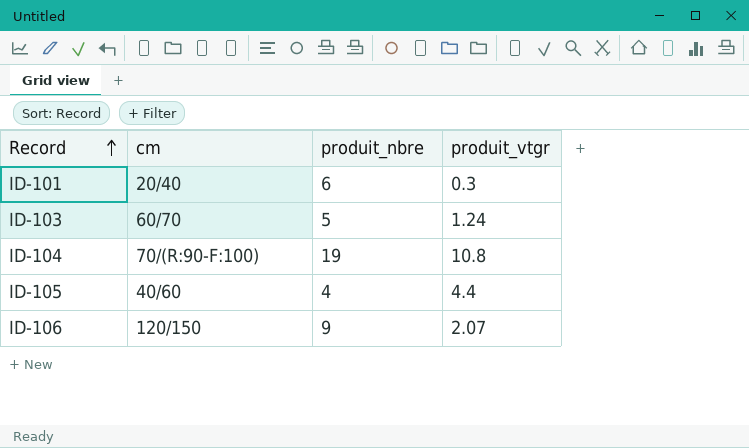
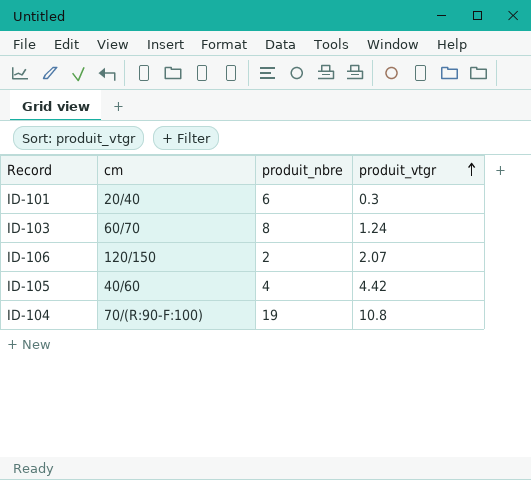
row order: Record ascending -> produit_vtgr ascending
ID-103 | produit_nbre: 5 -> 8
ID-106 | produit_nbre: 9 -> 2
ID-105 | produit_vtgr: 4.4 -> 4.42

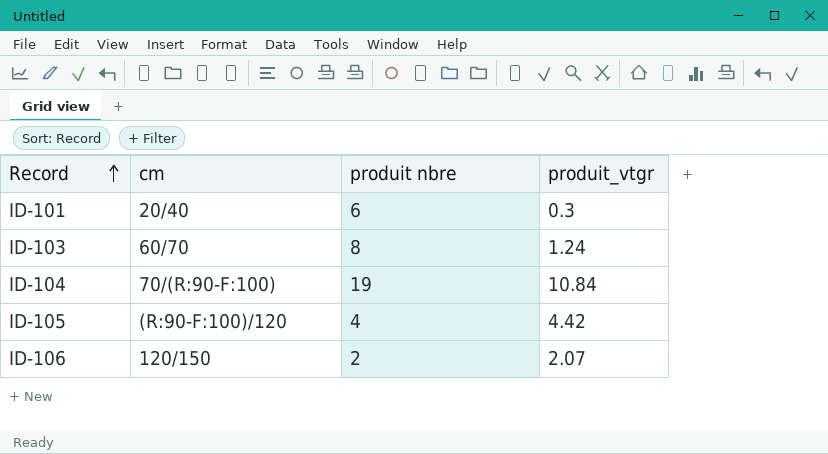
row order: produit_vtgr ascending -> Record ascending
column name: produit_nbre -> produit nbre
ID-104 | produit_vtgr: 10.8 -> 10.84
ID-105 | cm: 40/60 -> (R:90-F:100)/120

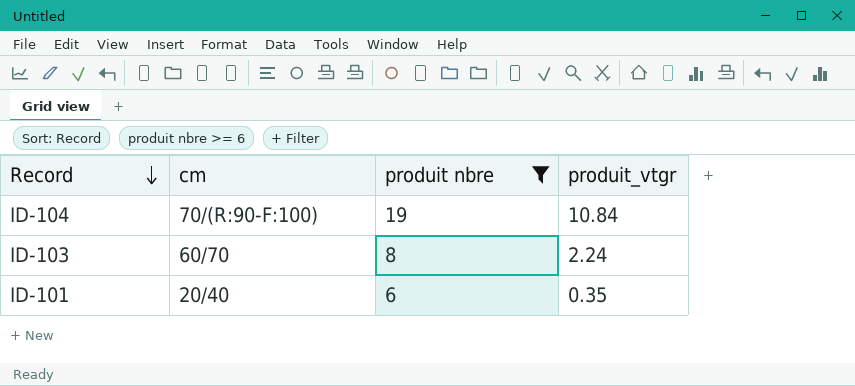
filter: none -> produit nbre >= 6
row order: Record ascending -> Record descending
ID-103 | produit_vtgr: 1.24 -> 2.24
ID-101 | produit_vtgr: 0.3 -> 0.35

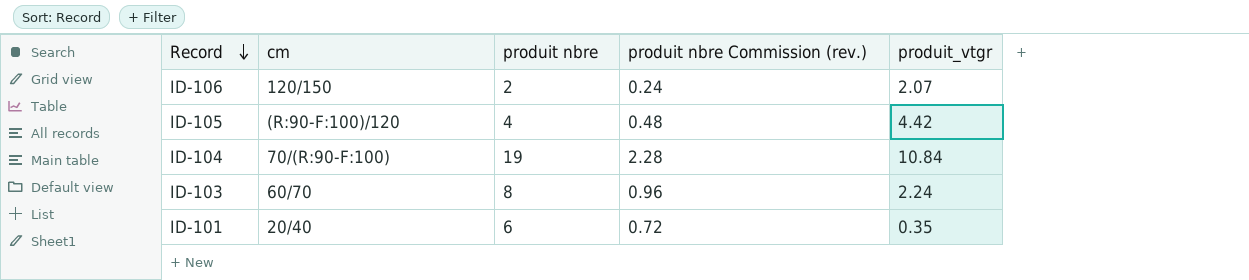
filter: produit nbre >= 6 -> none
column produit nbre Commission (rev.) | formula: none -> [produit nbre] * 0.12

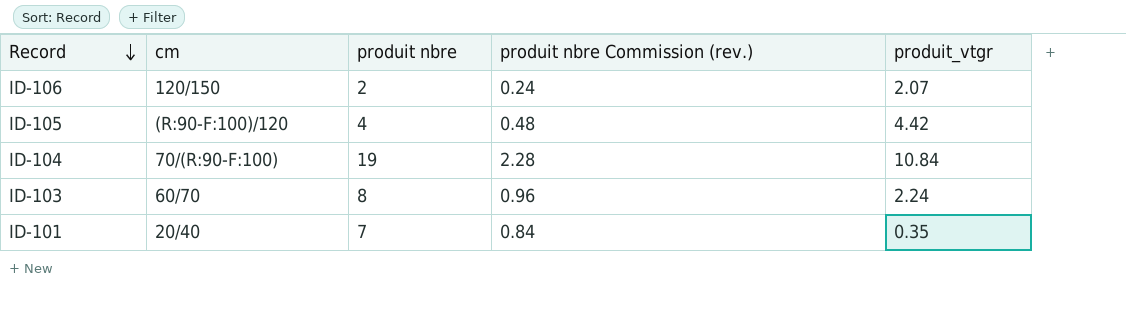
ID-101 | produit nbre: 6 -> 7
ID-101 | produit nbre Commission (rev.): 0.72 -> 0.84

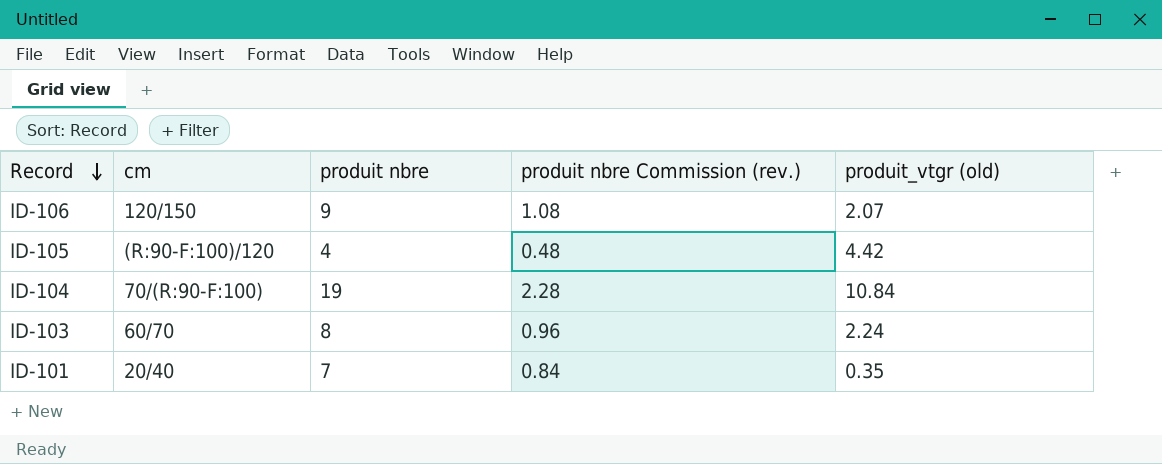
column name: produit_vtgr -> produit_vtgr (old)
ID-106 | produit nbre: 2 -> 9
ID-106 | produit nbre Commission (rev.): 0.24 -> 1.08

